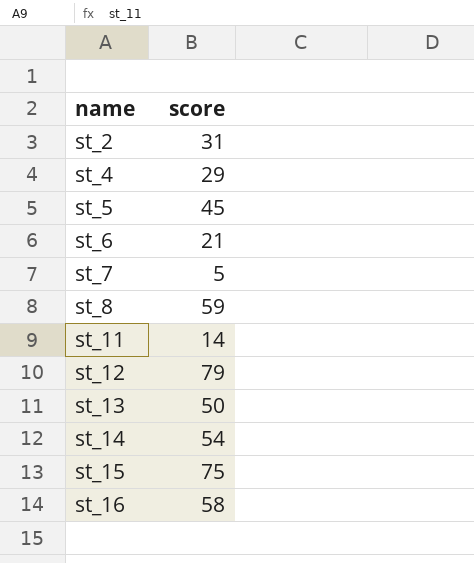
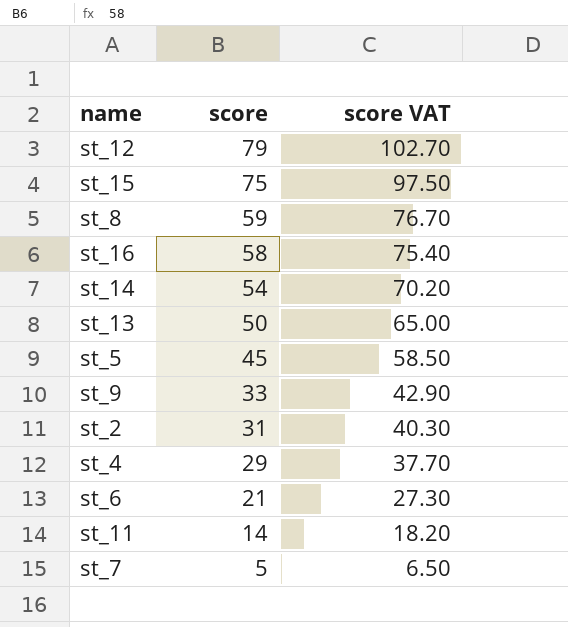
row order: name ascending -> score descending
column score VAT | formula: none -> [score] * 1.3
row st_9: none -> 33 | 42.90

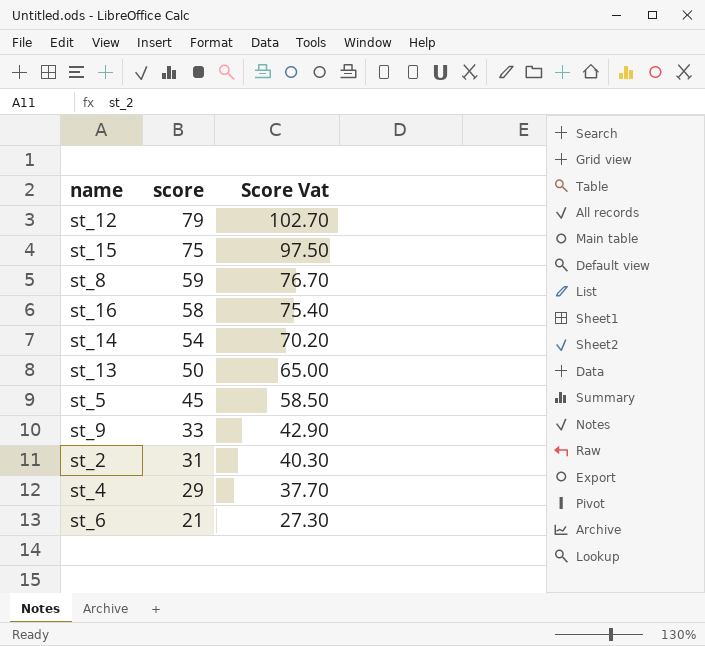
column name: score VAT -> Score Vat
row st_11: 14 | 18.20 -> none
row st_7: 5 | 6.50 -> none

